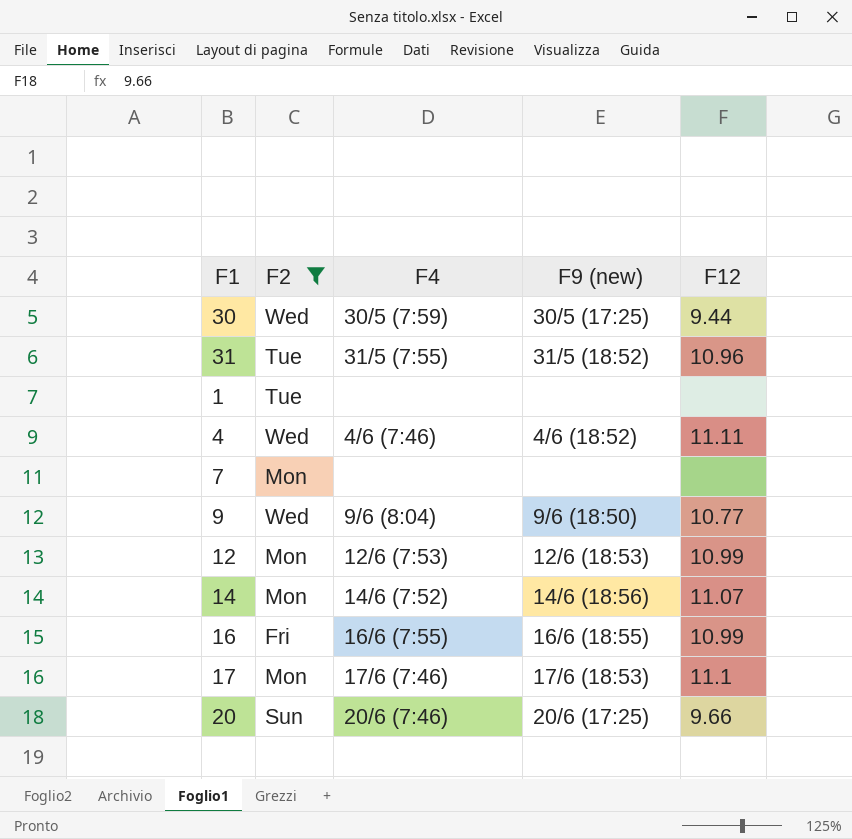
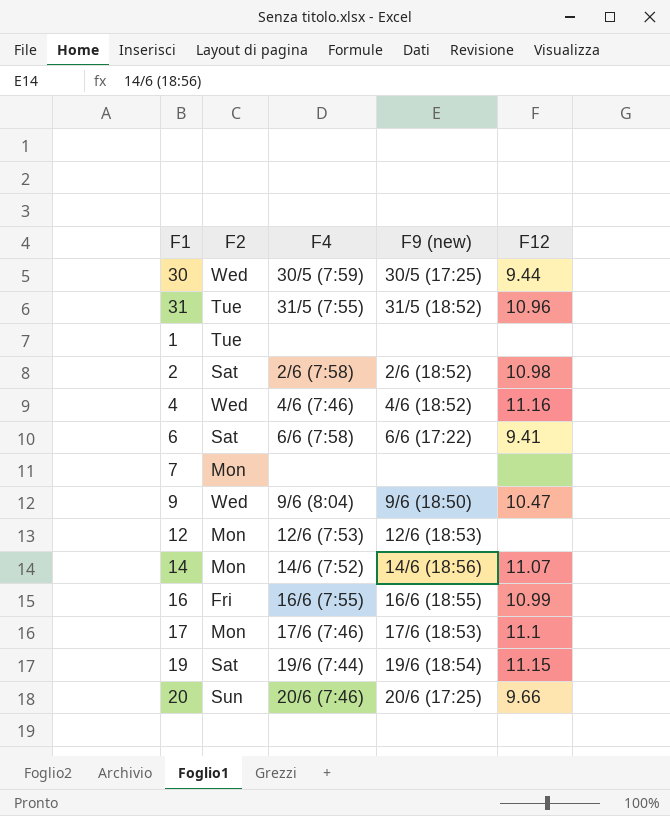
filter: F2 != Sat -> none
4 | F12: 11.11 -> 11.16
9 | F12: 10.77 -> 10.47
12 | F12: 10.99 -> none

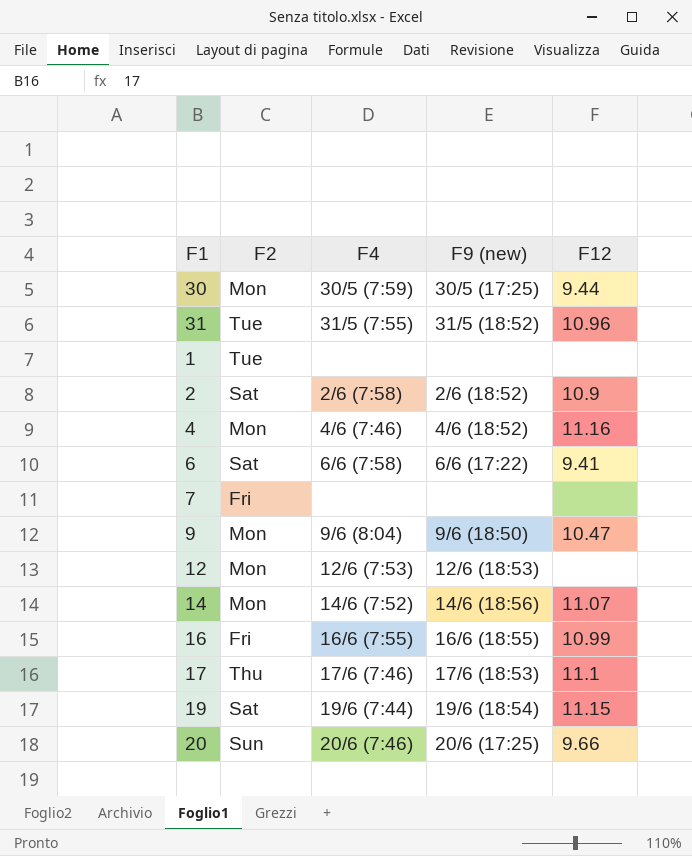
30 | F2: Wed -> Mon
2 | F12: 10.98 -> 10.9
4 | F2: Wed -> Mon
7 | F2: Mon -> Fri
9 | F2: Wed -> Mon
17 | F2: Mon -> Thu

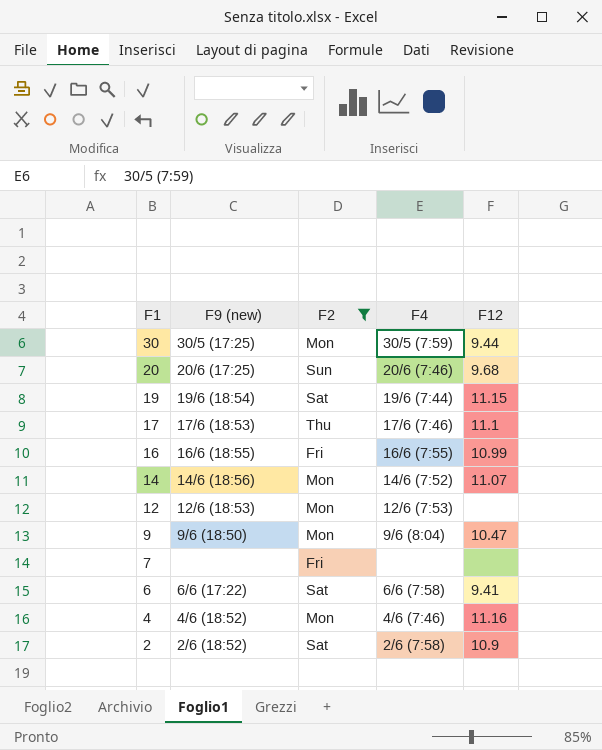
filter: none -> F2 != Tue
row order: none -> F1 descending
column F9 (new) | position: 4 -> 2
20 | F12: 9.66 -> 9.68

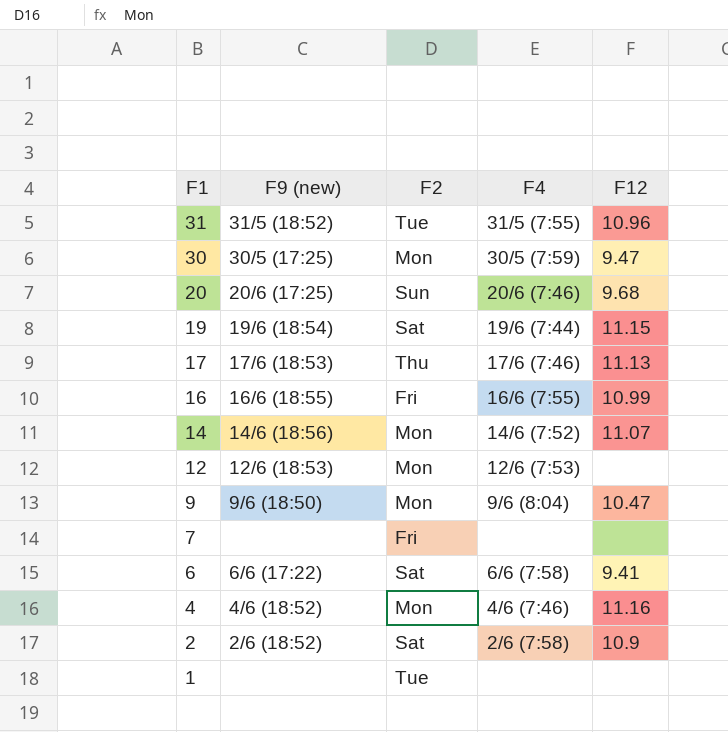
filter: F2 != Tue -> none
30 | F12: 9.44 -> 9.47
17 | F12: 11.1 -> 11.13

